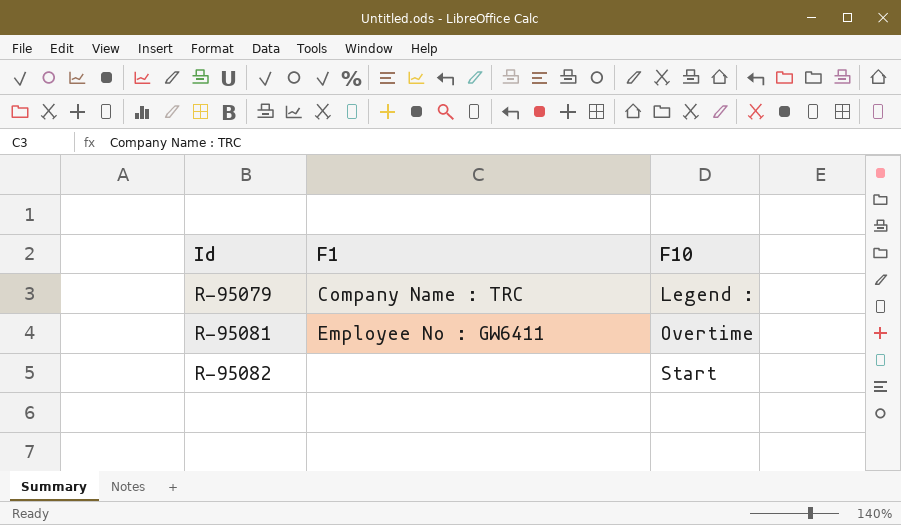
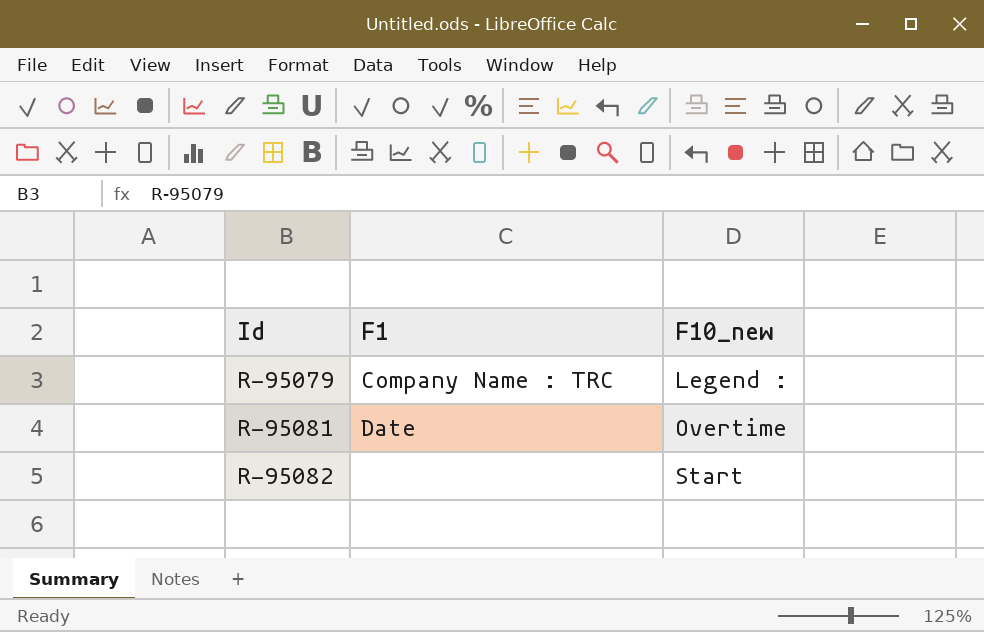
column name: F10 -> F10_new
R-95081 | F1: Employee No : GW6411 -> Date

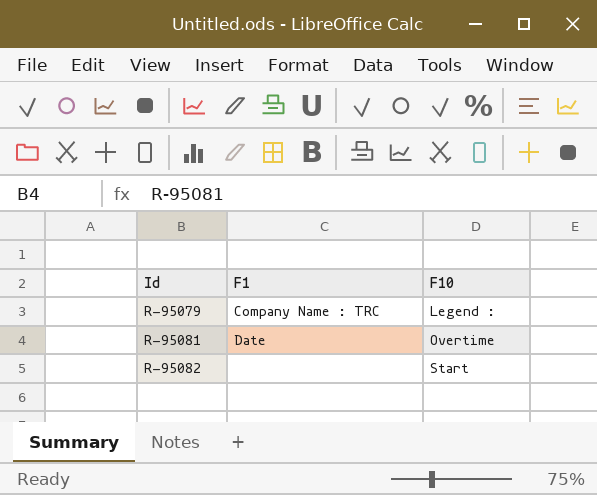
column name: F10_new -> F10

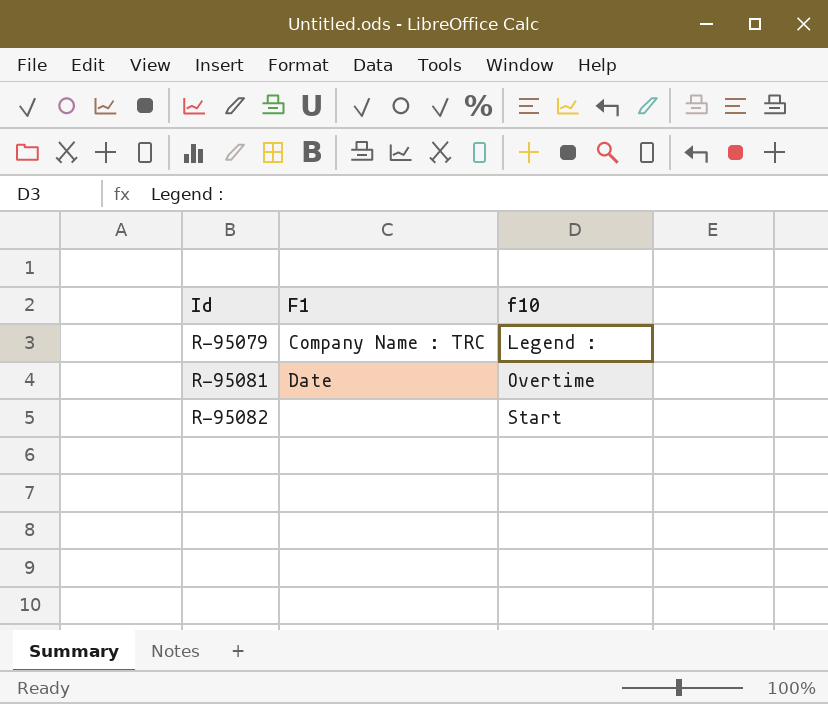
column name: F10 -> f10

